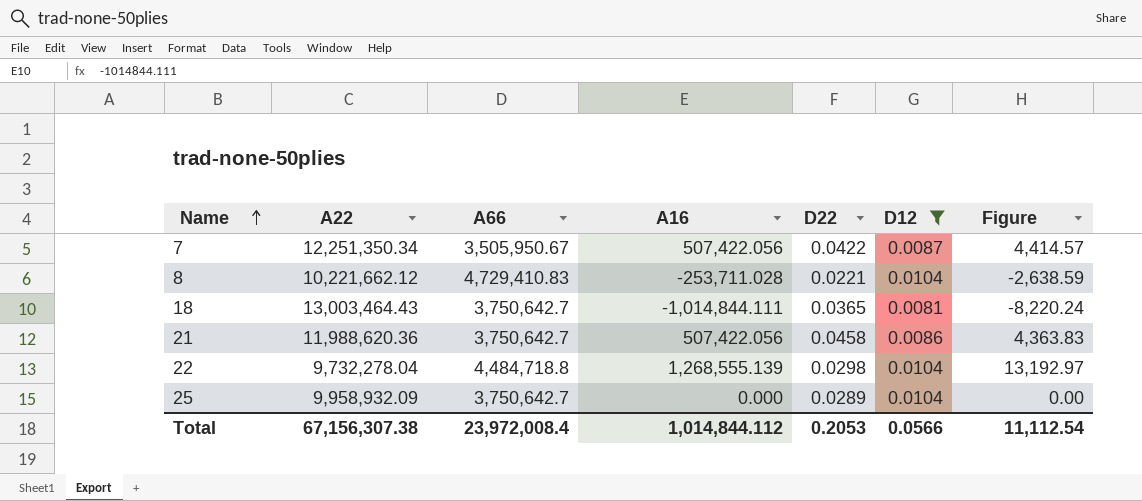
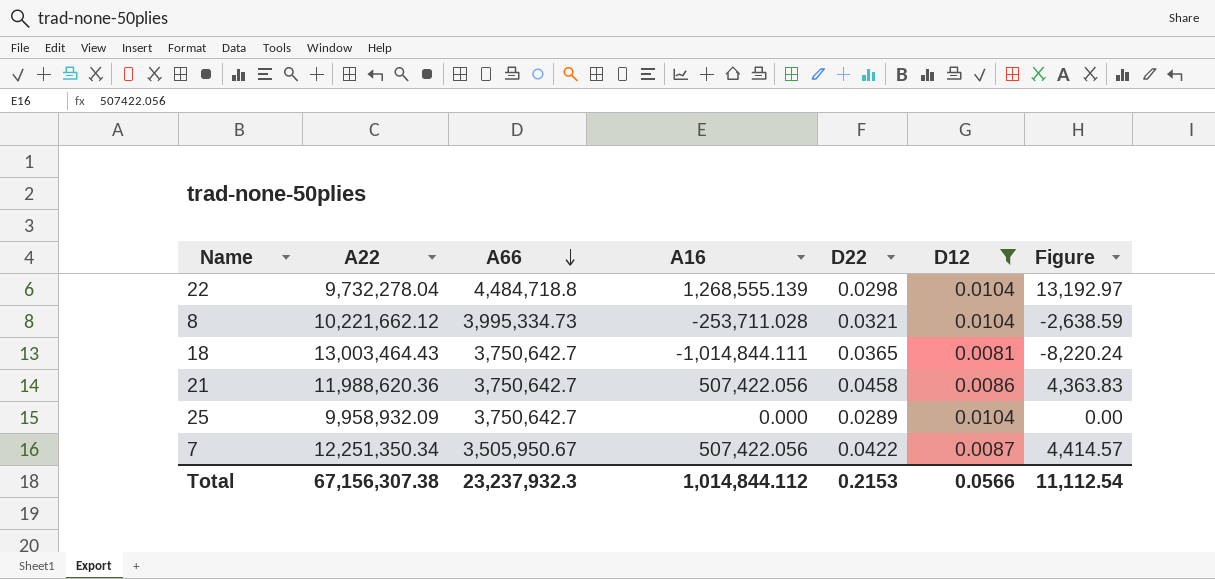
row order: Name ascending -> A66 descending
8 | A66: 4,729,410.83 -> 3,995,334.73
8 | D22: 0.0221 -> 0.0321
Total | A66: 23,972,008.4 -> 23,237,932.3
Total | D22: 0.2053 -> 0.2153

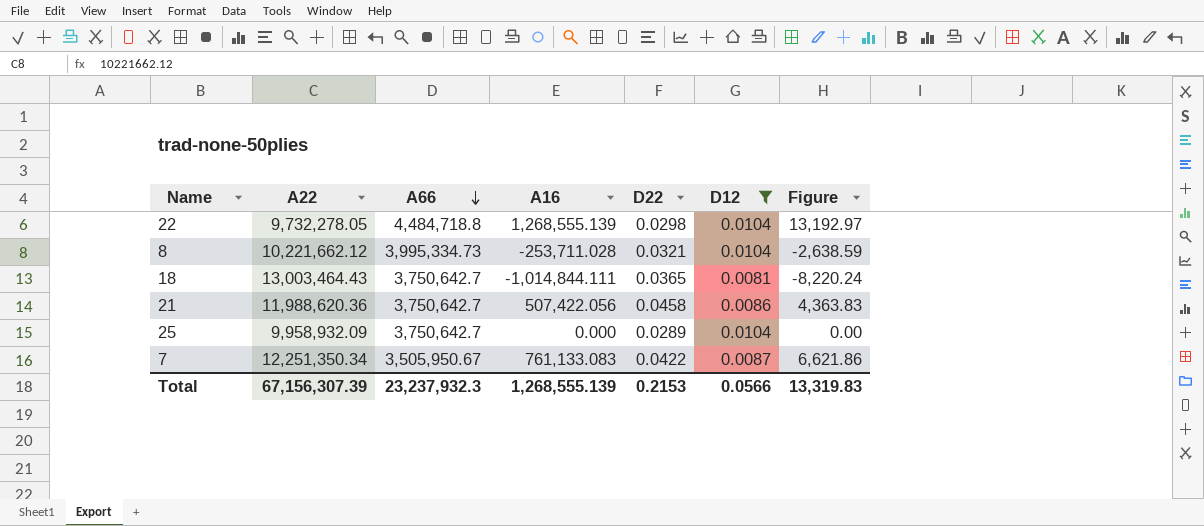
22 | A22: 9,732,278.04 -> 9,732,278.05
7 | A16: 507,422.056 -> 761,133.083
7 | Figure: 4,414.57 -> 6,621.86
Total | A22: 67,156,307.38 -> 67,156,307.39
Total | A16: 1,014,844.112 -> 1,268,555.139
Total | Figure: 11,112.54 -> 13,319.83

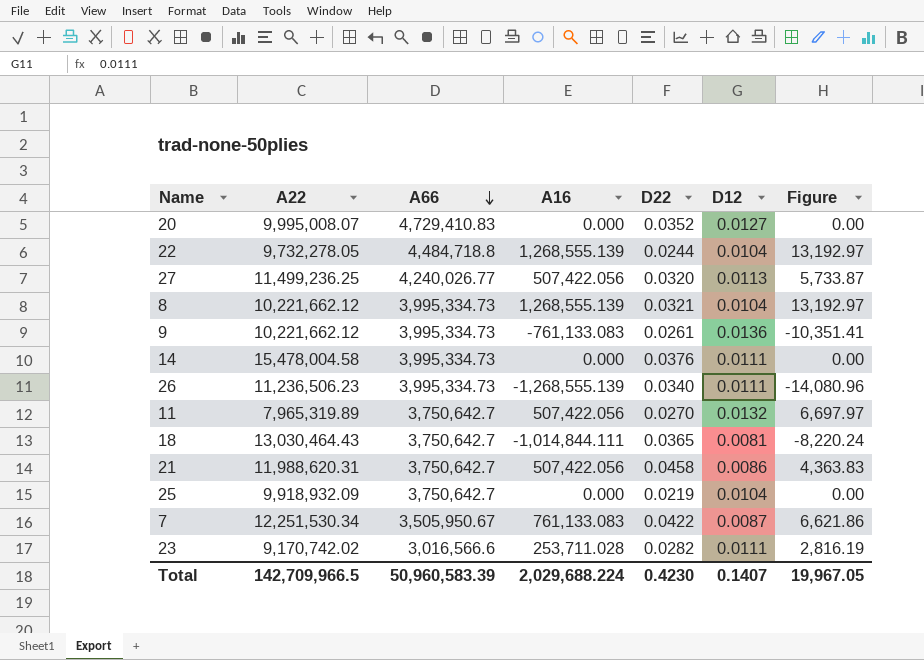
filter: D12 <= 0.0104 -> none
22 | D22: 0.0298 -> 0.0244
8 | A16: -253,711.028 -> 1,268,555.139
8 | Figure: -2,638.59 -> 13,192.97
18 | A22: 13,003,464.43 -> 13,030,464.43
21 | A22: 11,988,620.36 -> 11,988,620.31
25 | A22: 9,958,932.09 -> 9,918,932.09
25 | D22: 0.0289 -> 0.0219
7 | A22: 12,251,350.34 -> 12,251,530.34
Total | A22: 67,156,307.39 -> 142,709,966.5
Total | A66: 23,237,932.3 -> 50,960,583.39
Total | A16: 1,268,555.139 -> 2,029,688.224
Total | D22: 0.2153 -> 0.4230
Total | D12: 0.0566 -> 0.1407
Total | Figure: 13,319.83 -> 19,967.05

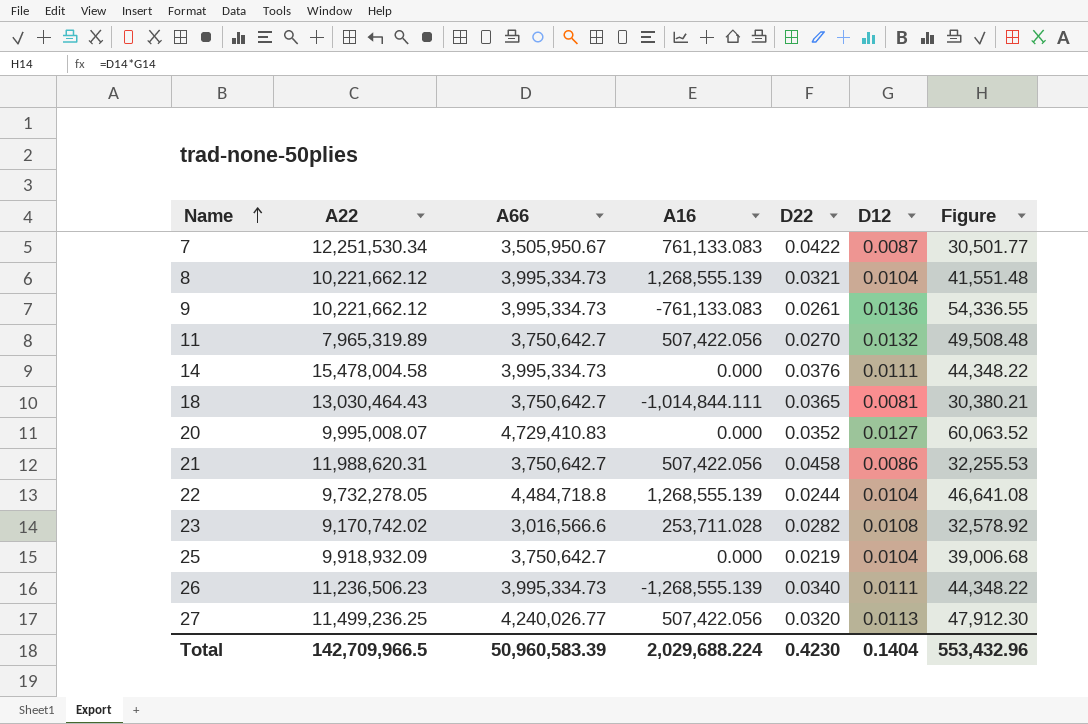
row order: A66 descending -> Name ascending
column Figure | formula: [A16] * [D12] -> [A66] * [D12]
23 | D12: 0.0111 -> 0.0108
Total | D12: 0.1407 -> 0.1404
Total | Figure: 19,967.05 -> 553,432.96

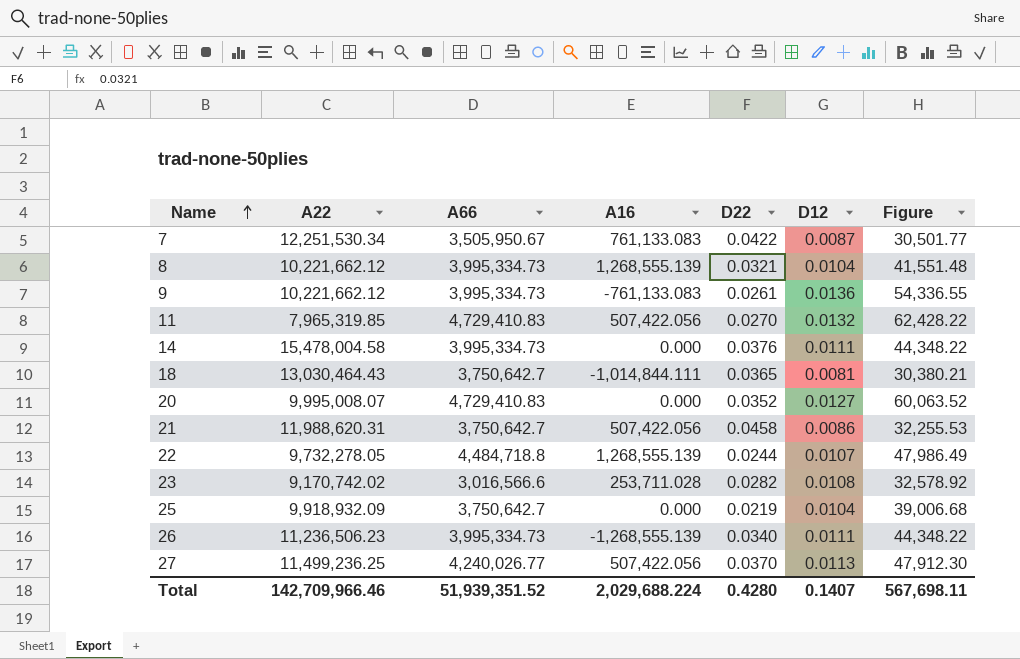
11 | A22: 7,965,319.89 -> 7,965,319.85
11 | A66: 3,750,642.7 -> 4,729,410.83
11 | Figure: 49,508.48 -> 62,428.22
22 | D12: 0.0104 -> 0.0107
22 | Figure: 46,641.08 -> 47,986.49
27 | D22: 0.0320 -> 0.0370
Total | A22: 142,709,966.5 -> 142,709,966.46
Total | A66: 50,960,583.39 -> 51,939,351.52
Total | D22: 0.4230 -> 0.4280
Total | D12: 0.1404 -> 0.1407
Total | Figure: 553,432.96 -> 567,698.11

